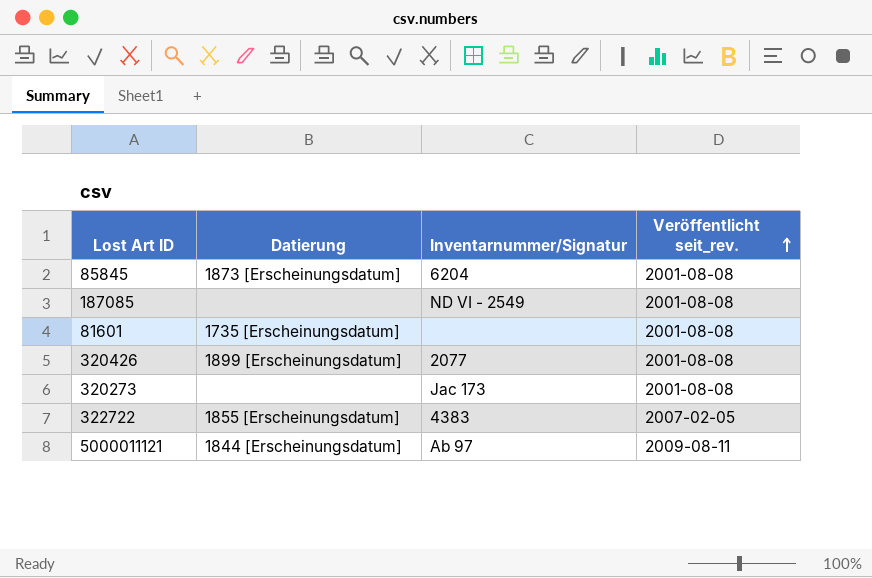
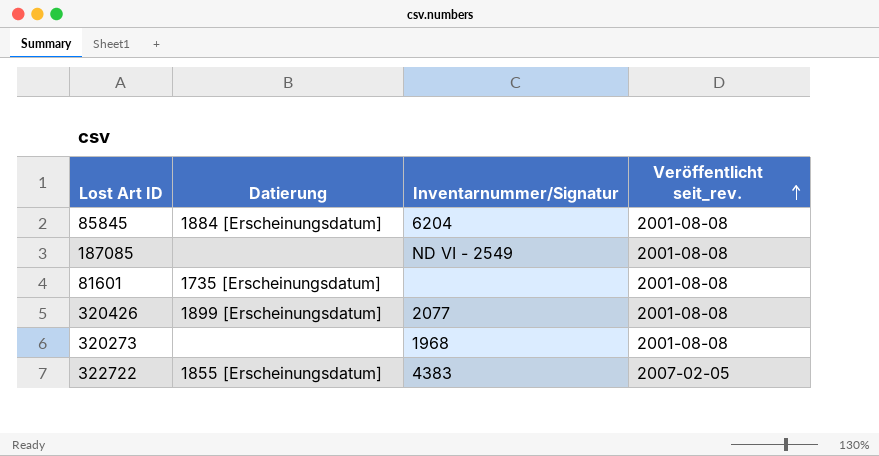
row 5000011121: 1844 [Erscheinungsdatum] | Ab 97 | 2009-08-11 -> none
85845 | Datierung: 1873 [Erscheinungsdatum] -> 1884 [Erscheinungsdatum]
320273 | Inventarnummer/Signatur: Jac 173 -> 1968

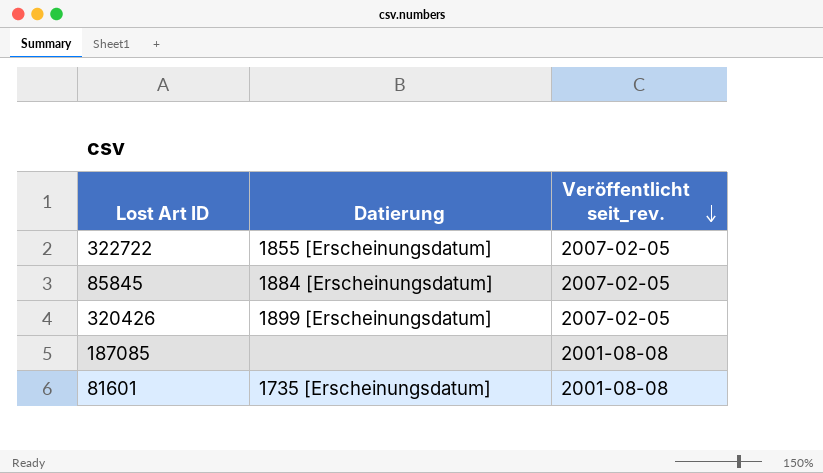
row order: Veröffentlicht seit_rev. ascending -> Veröffentlicht seit_rev. descending
column Inventarnummer/Signatur | position: 3 -> none
row 320273: none | 1968 | 2001-08-08 -> none
85845 | Veröffentlicht seit_rev.: 2001-08-08 -> 2007-02-05
320426 | Veröffentlicht seit_rev.: 2001-08-08 -> 2007-02-05

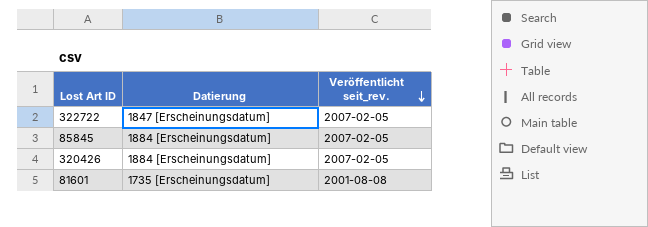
row 187085: none | 2001-08-08 -> none
322722 | Datierung: 1855 [Erscheinungsdatum] -> 1847 [Erscheinungsdatum]
320426 | Datierung: 1899 [Erscheinungsdatum] -> 1884 [Erscheinungsdatum]

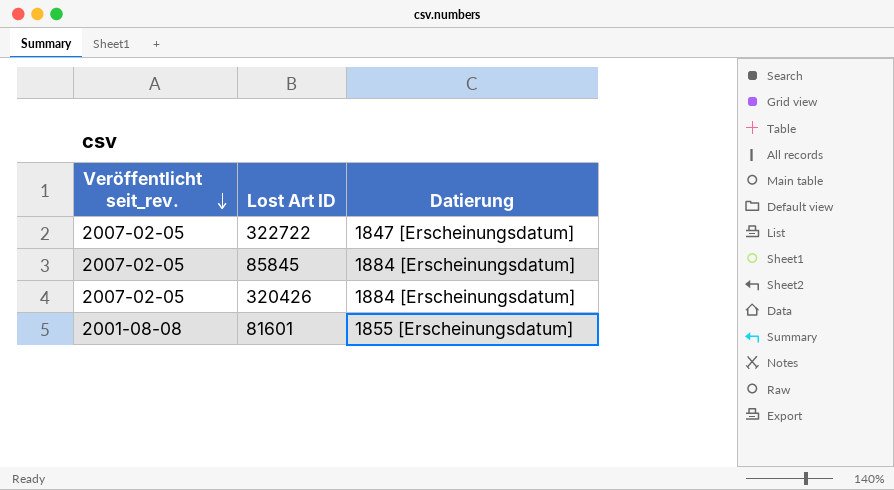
column Veröffentlicht seit_rev. | position: 3 -> 1
81601 | Datierung: 1735 [Erscheinungsdatum] -> 1855 [Erscheinungsdatum]

